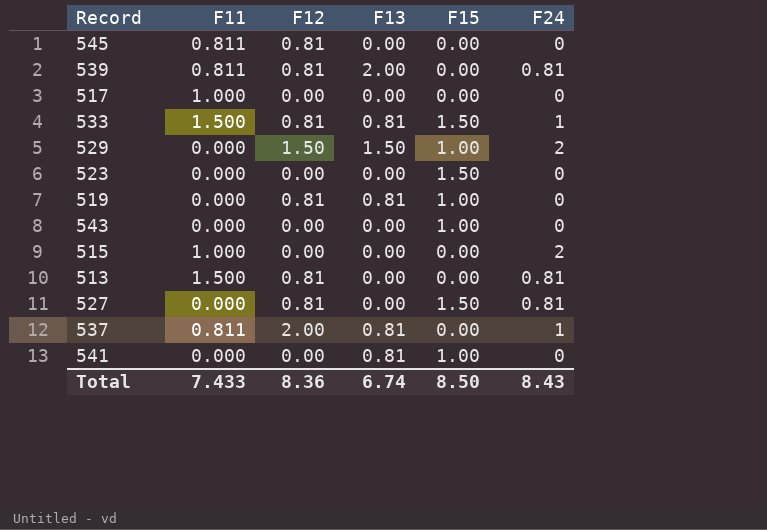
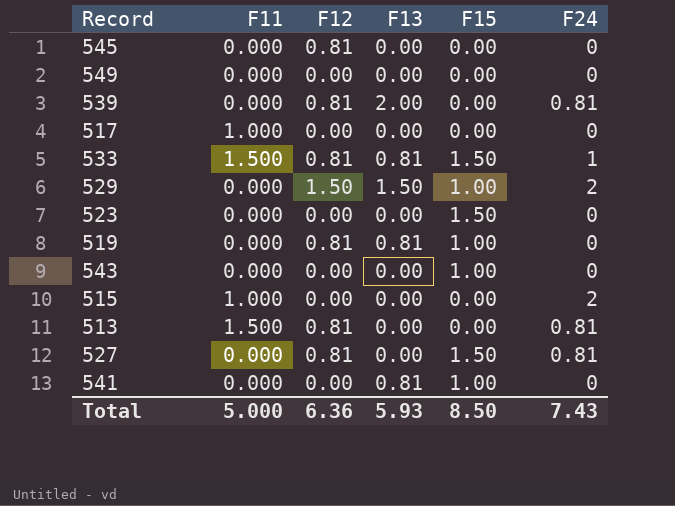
row 537: 0.811 | 2.00 | 0.81 | 0.00 | 1 -> none
545 | F11: 0.811 -> 0.000
row 549: none -> 0.000 | 0.00 | 0.00 | 0.00 | 0
539 | F11: 0.811 -> 0.000
Total | F11: 7.433 -> 5.000
Total | F12: 8.36 -> 6.36
Total | F13: 6.74 -> 5.93
Total | F24: 8.43 -> 7.43

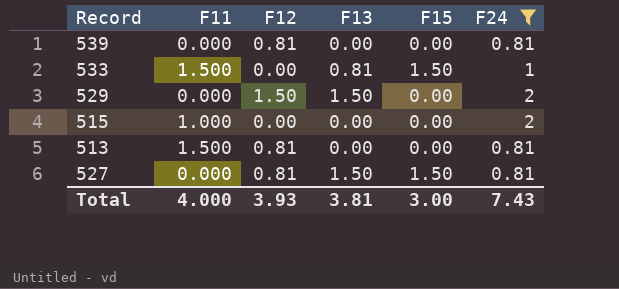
filter: none -> F24 != 0
539 | F13: 2.00 -> 0.00
533 | F12: 0.81 -> 0.00
529 | F15: 1.00 -> 0.00
527 | F13: 0.00 -> 1.50
Total | F11: 5.000 -> 4.000
Total | F12: 6.36 -> 3.93
Total | F13: 5.93 -> 3.81
Total | F15: 8.50 -> 3.00

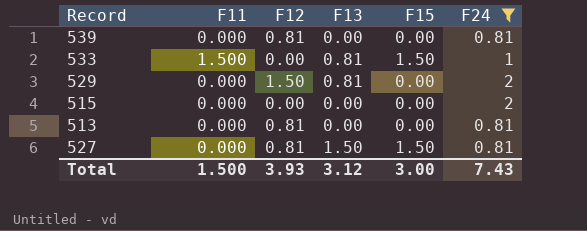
529 | F13: 1.50 -> 0.81
515 | F11: 1.000 -> 0.000
513 | F11: 1.500 -> 0.000
Total | F11: 4.000 -> 1.500
Total | F13: 3.81 -> 3.12

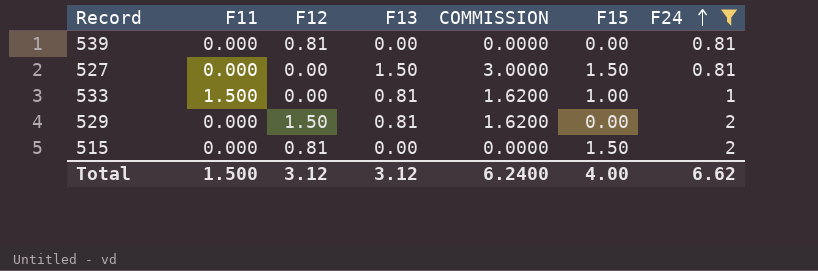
row order: none -> F24 ascending
column COMMISSION | formula: none -> [F13] * 2
row 513: 0.000 | 0.81 | 0.00 | 0.00 | 0.81 -> none
527 | F12: 0.81 -> 0.00
533 | F15: 1.50 -> 1.00
515 | F12: 0.00 -> 0.81
515 | F15: 0.00 -> 1.50
Total | F12: 3.93 -> 3.12
Total | F15: 3.00 -> 4.00
Total | F24: 7.43 -> 6.62

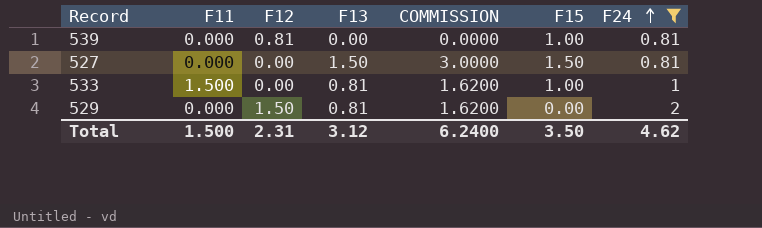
row 515: 0.000 | 0.81 | 0.00 | 0.0000 | 1.50 | 2 -> none
539 | F15: 0.00 -> 1.00
Total | F12: 3.12 -> 2.31
Total | F15: 4.00 -> 3.50
Total | F24: 6.62 -> 4.62

